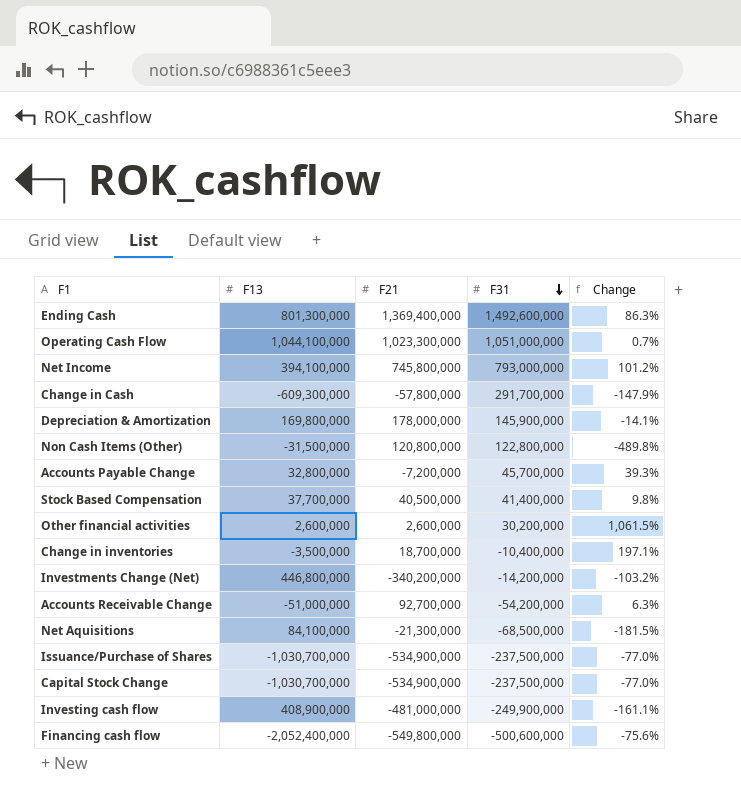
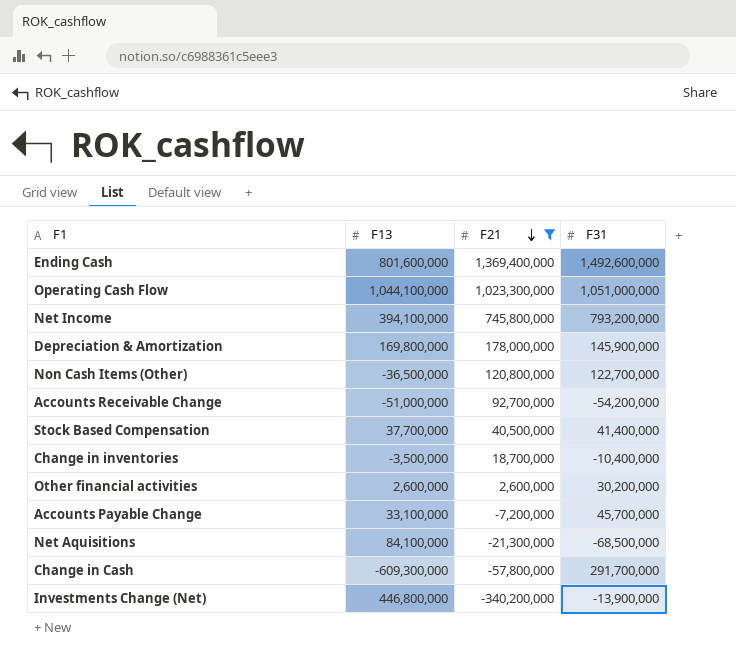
filter: none -> F21 >= -340,200,000
row order: F31 descending -> F21 descending
column Change | formula: ([F31] - [F13]) / [F13] -> none
Ending Cash | F13: 801,300,000 -> 801,600,000
Net Income | F31: 793,000,000 -> 793,200,000
Non Cash Items (Other) | F13: -31,500,000 -> -36,500,000
Non Cash Items (Other) | F31: 122,800,000 -> 122,700,000
Accounts Payable Change | F13: 32,800,000 -> 33,100,000
Investments Change (Net) | F31: -14,200,000 -> -13,900,000

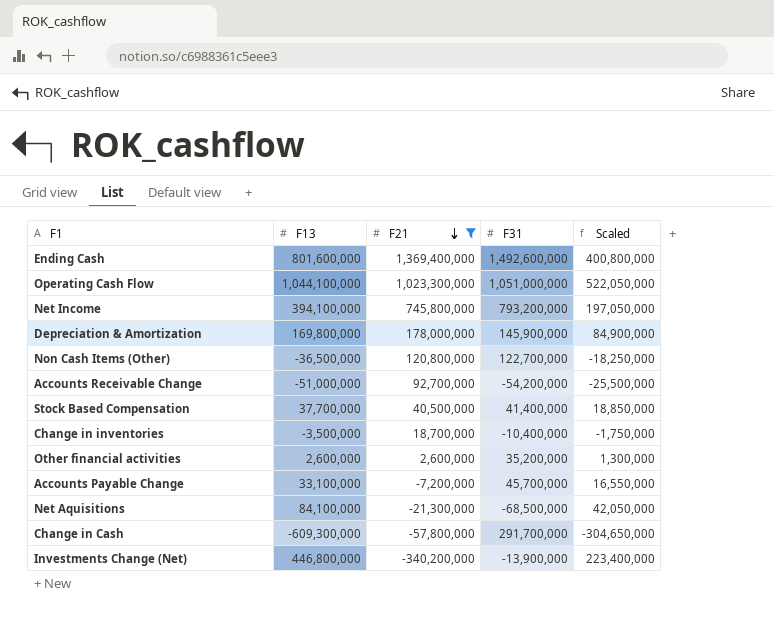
column Scaled | formula: none -> [F13] * 0.5
Other financial activities | F31: 30,200,000 -> 35,200,000

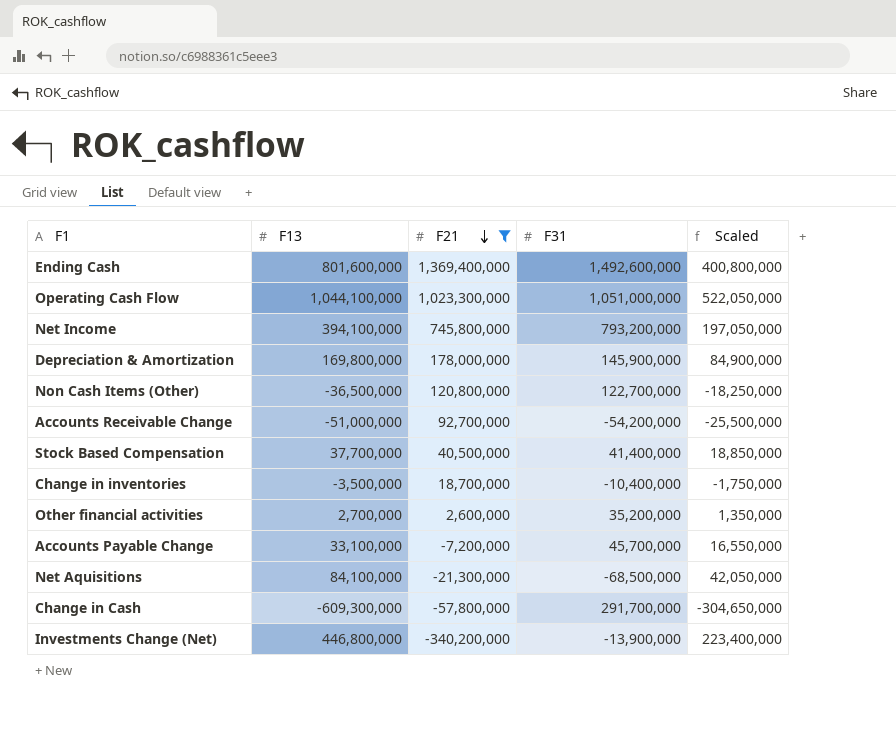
Other financial activities | F13: 2,600,000 -> 2,700,000
Other financial activities | Scaled: 1,300,000 -> 1,350,000

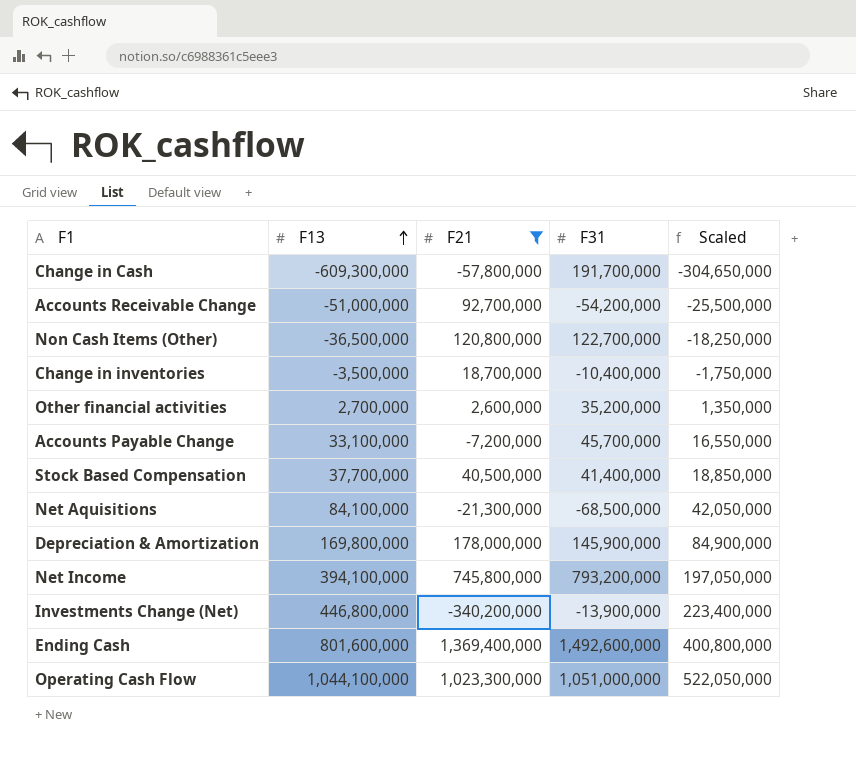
row order: F21 descending -> F13 ascending
Change in Cash | F31: 291,700,000 -> 191,700,000

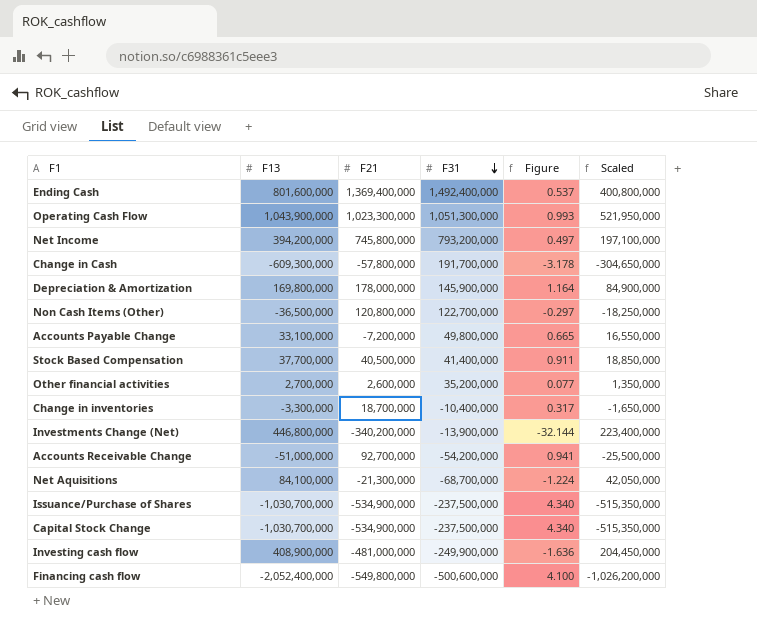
filter: F21 >= -340,200,000 -> none
row order: F13 ascending -> F31 descending
column Figure | formula: none -> [F13] / [F31]
Ending Cash | F31: 1,492,600,000 -> 1,492,400,000
Operating Cash Flow | F13: 1,044,100,000 -> 1,043,900,000
Operating Cash Flow | F31: 1,051,000,000 -> 1,051,300,000
Operating Cash Flow | Scaled: 522,050,000 -> 521,950,000
Net Income | F13: 394,100,000 -> 394,200,000
Net Income | Scaled: 197,050,000 -> 197,100,000
Accounts Payable Change | F31: 45,700,000 -> 49,800,000
Change in inventories | F13: -3,500,000 -> -3,300,000
Change in inventories | Scaled: -1,750,000 -> -1,650,000
Net Aquisitions | F31: -68,500,000 -> -68,700,000

